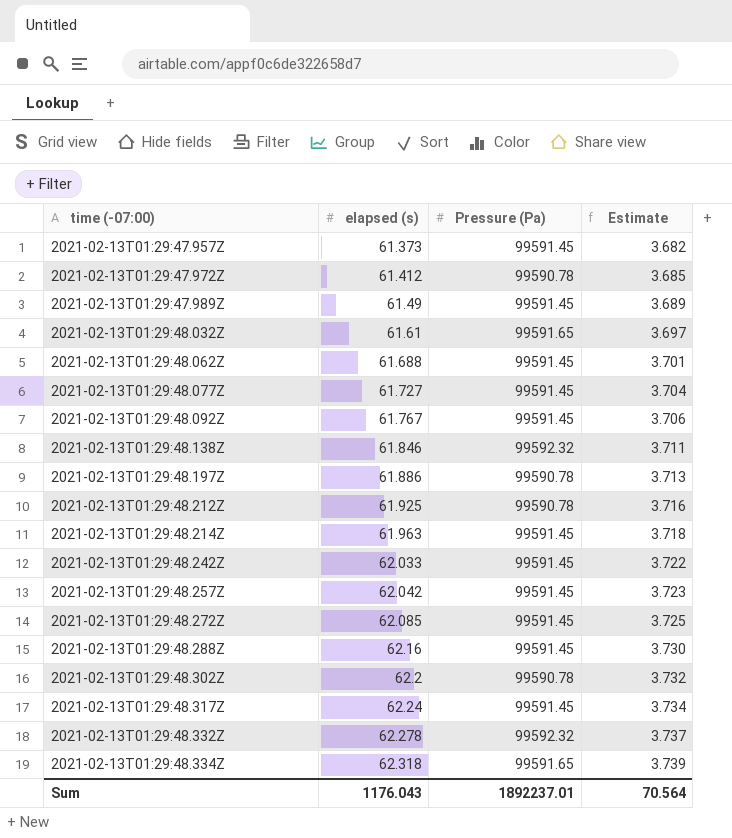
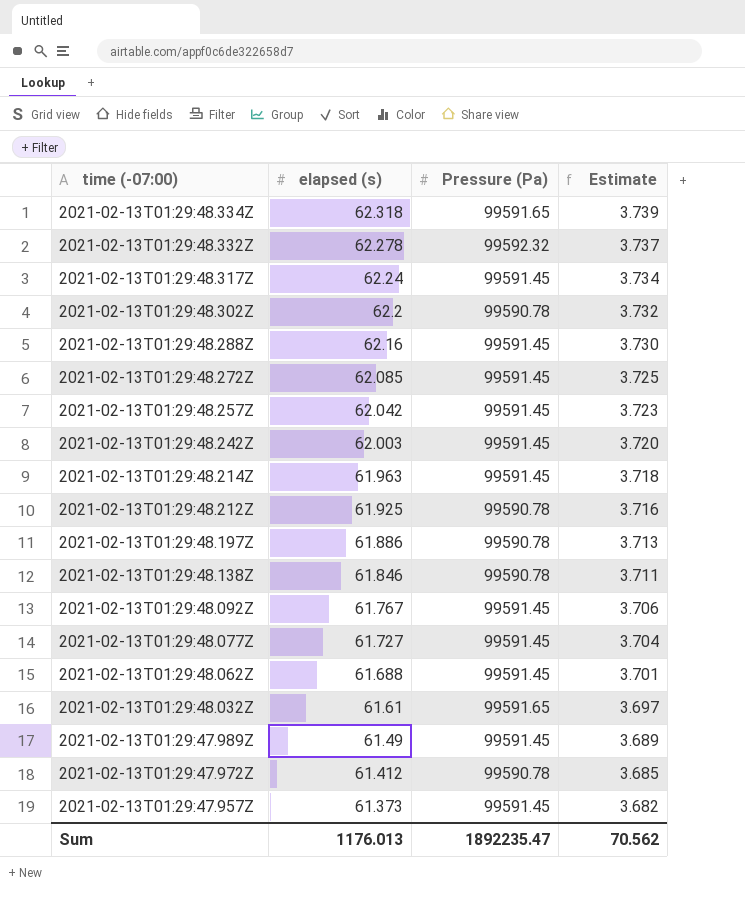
row order: time (-07:00) ascending -> time (-07:00) descending
2021-02-13T01:29:48.242Z | elapsed (s): 62.033 -> 62.003
2021-02-13T01:29:48.242Z | Estimate: 3.722 -> 3.720
2021-02-13T01:29:48.138Z | Pressure (Pa): 99592.32 -> 99590.78
Sum | elapsed (s): 1176.043 -> 1176.013
Sum | Pressure (Pa): 1892237.01 -> 1892235.47
Sum | Estimate: 70.564 -> 70.562

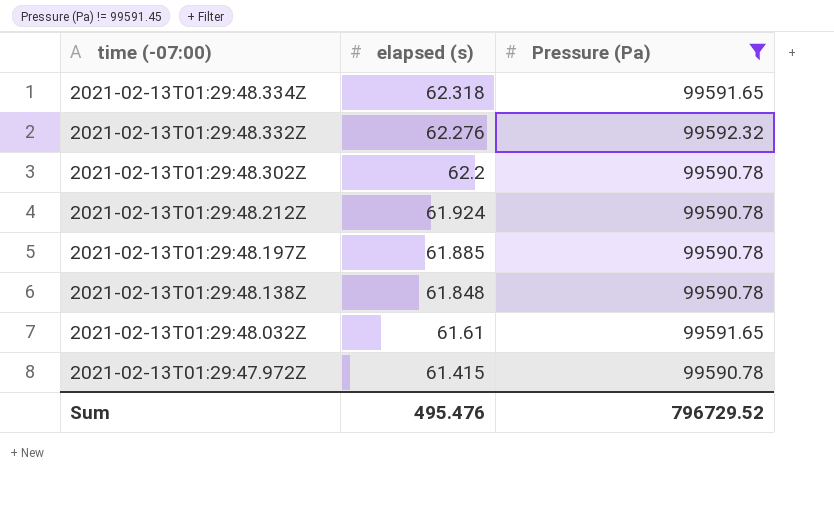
filter: none -> Pressure (Pa) != 99591.45
column Estimate | formula: [elapsed (s)] * 0.06 -> none
2021-02-13T01:29:48.332Z | elapsed (s): 62.278 -> 62.276
2021-02-13T01:29:48.212Z | elapsed (s): 61.925 -> 61.924
2021-02-13T01:29:48.197Z | elapsed (s): 61.886 -> 61.885
2021-02-13T01:29:48.138Z | elapsed (s): 61.846 -> 61.848
2021-02-13T01:29:47.972Z | elapsed (s): 61.412 -> 61.415
Sum | elapsed (s): 1176.013 -> 495.476
Sum | Pressure (Pa): 1892235.47 -> 796729.52

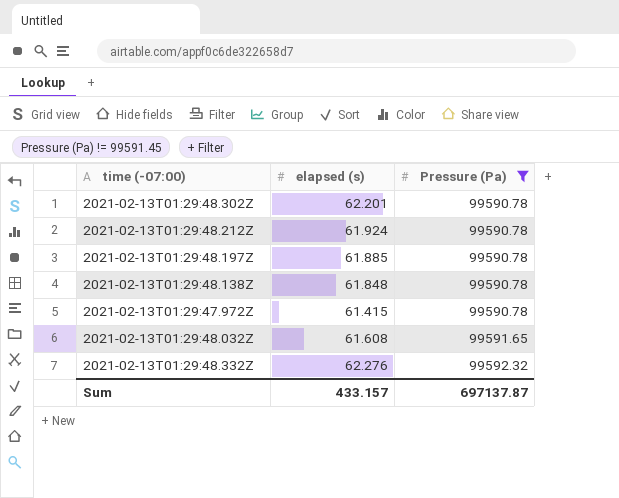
row order: time (-07:00) descending -> Pressure (Pa) ascending
row 2021-02-13T01:29:48.334Z: 62.318 | 99591.65 -> none
2021-02-13T01:29:48.302Z | elapsed (s): 62.2 -> 62.201
2021-02-13T01:29:48.032Z | elapsed (s): 61.61 -> 61.608
Sum | elapsed (s): 495.476 -> 433.157
Sum | Pressure (Pa): 796729.52 -> 697137.87

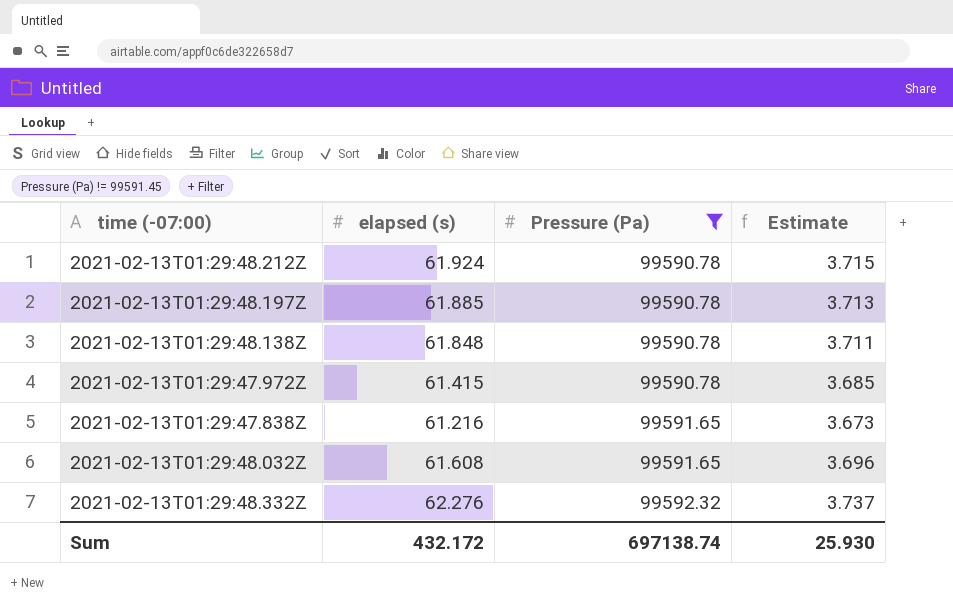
column Estimate | formula: none -> [elapsed (s)] * 0.06
row 2021-02-13T01:29:48.302Z: 62.201 | 99590.78 -> none
row 2021-02-13T01:29:47.838Z: none -> 61.216 | 99591.65 | 3.673
Sum | elapsed (s): 433.157 -> 432.172
Sum | Pressure (Pa): 697137.87 -> 697138.74

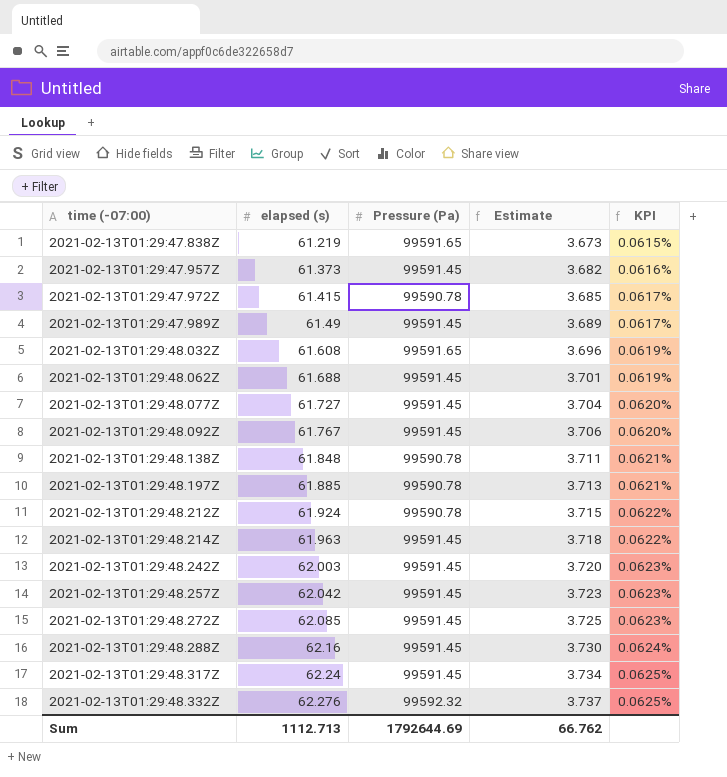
filter: Pressure (Pa) != 99591.45 -> none
row order: Pressure (Pa) ascending -> time (-07:00) ascending
column KPI | formula: none -> [elapsed (s)] / [Pressure (Pa)]
2021-02-13T01:29:47.838Z | elapsed (s): 61.216 -> 61.219
Sum | elapsed (s): 432.172 -> 1112.713
Sum | Pressure (Pa): 697138.74 -> 1792644.69
Sum | Estimate: 25.930 -> 66.762

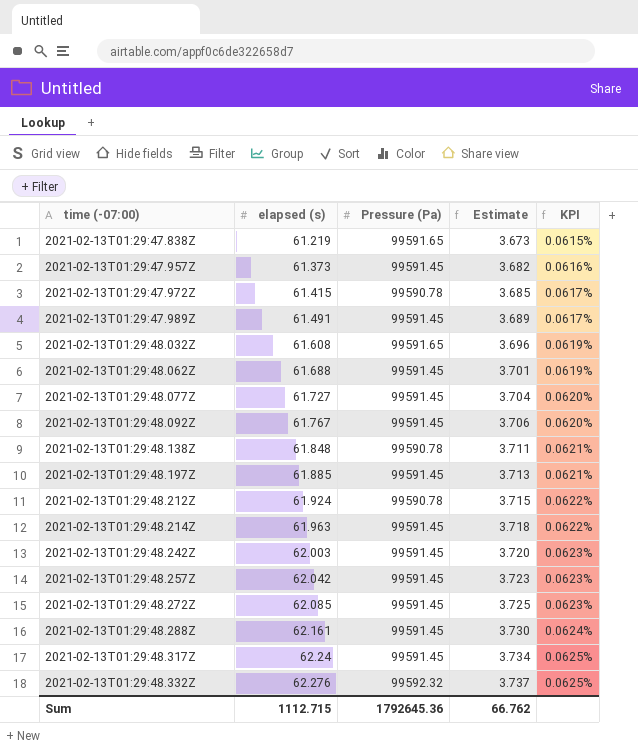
2021-02-13T01:29:47.989Z | elapsed (s): 61.49 -> 61.491
2021-02-13T01:29:48.197Z | Pressure (Pa): 99590.78 -> 99591.45
2021-02-13T01:29:48.288Z | elapsed (s): 62.16 -> 62.161
Sum | elapsed (s): 1112.713 -> 1112.715
Sum | Pressure (Pa): 1792644.69 -> 1792645.36

